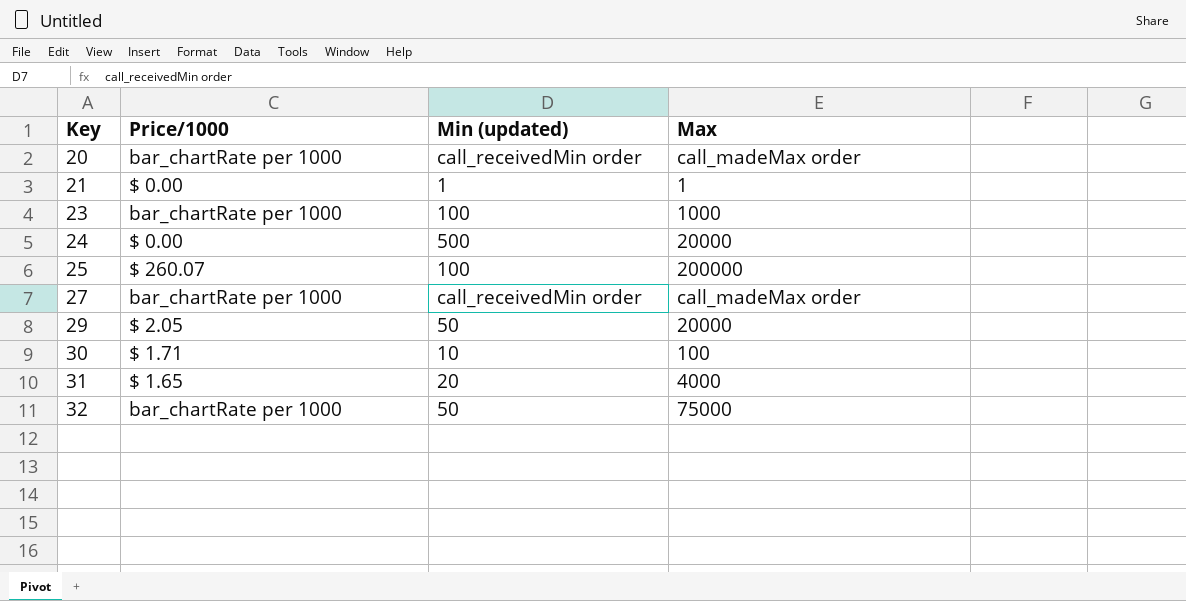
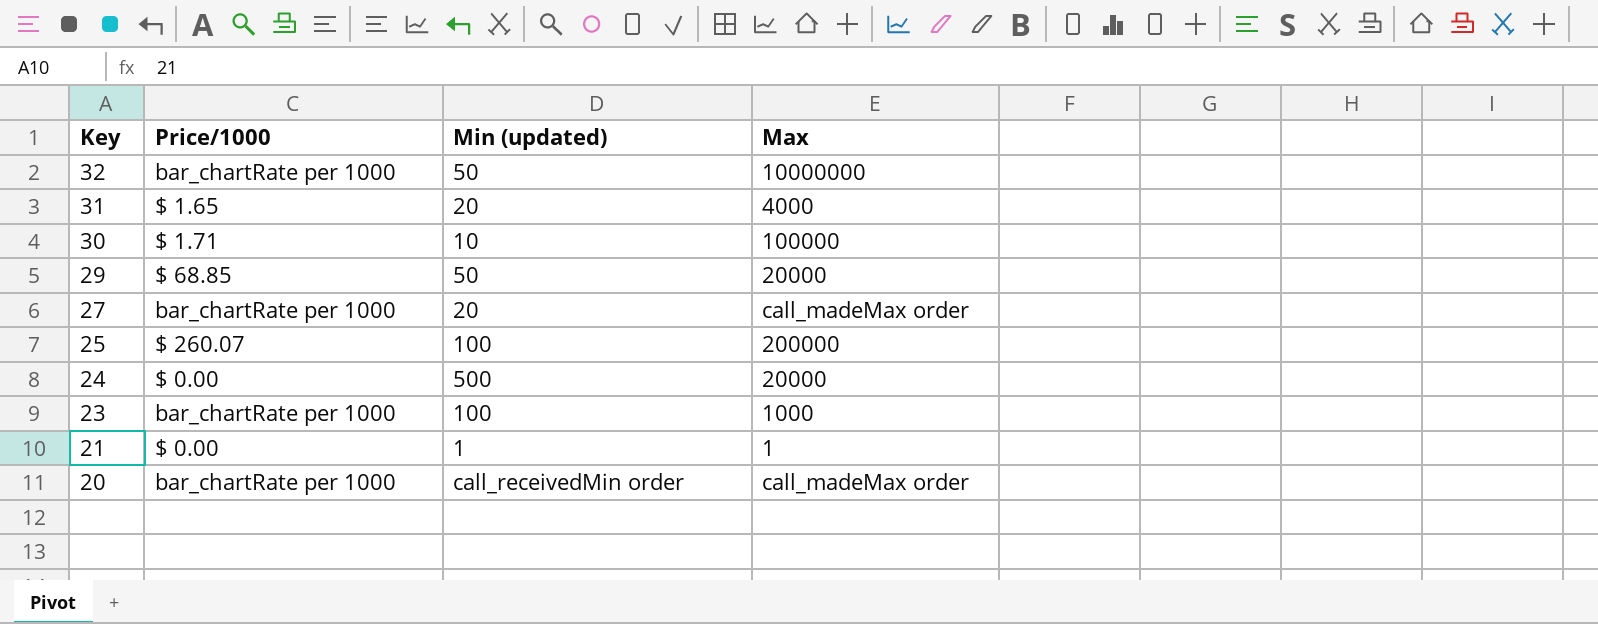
row order: Key ascending -> Key descending
32 | Max: 75000 -> 10000000
30 | Max: 100 -> 100000
29 | Price/1000: $ 2.05 -> $ 68.85
27 | Min (updated): call_receivedMin order -> 20

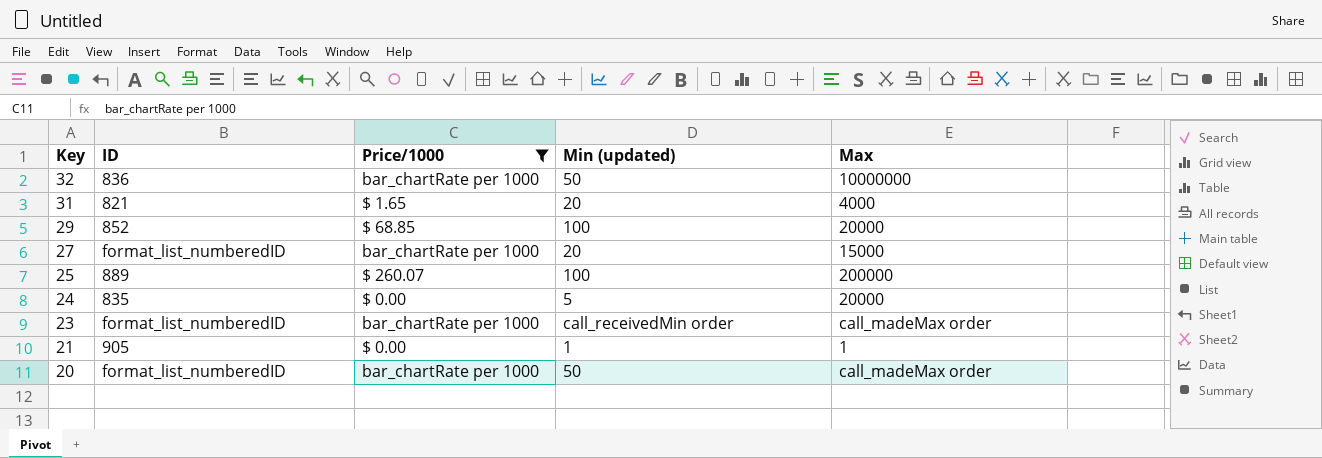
filter: none -> Price/1000 != $ 1.71
column ID | position: none -> 2
29 | Min (updated): 50 -> 100
27 | Max: call_madeMax order -> 15000
24 | Min (updated): 500 -> 5
23 | Min (updated): 100 -> call_receivedMin order
23 | Max: 1000 -> call_madeMax order
20 | Min (updated): call_receivedMin order -> 50

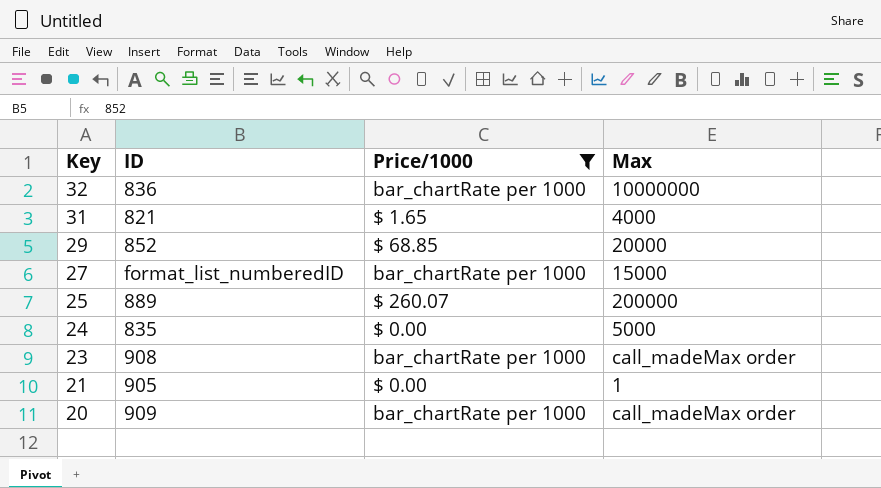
column Min (updated) | position: 4 -> none
24 | Max: 20000 -> 5000
23 | ID: format_list_numberedID -> 908
20 | ID: format_list_numberedID -> 909

